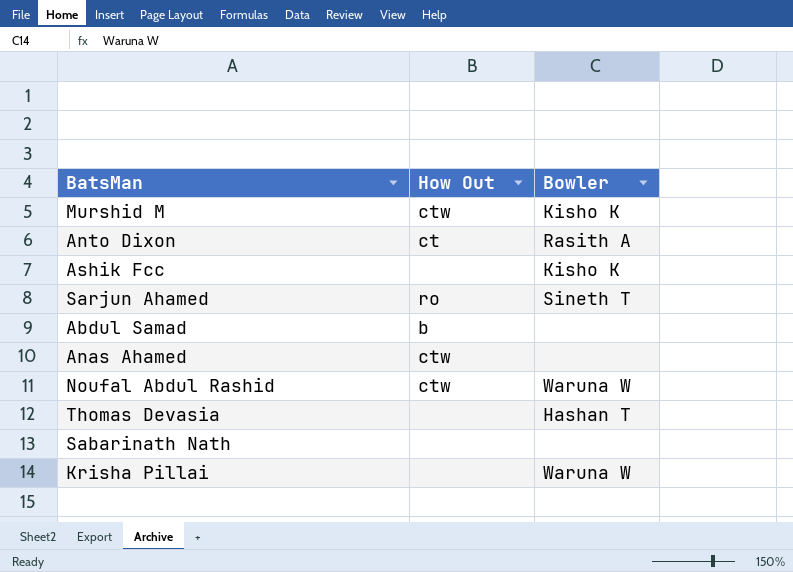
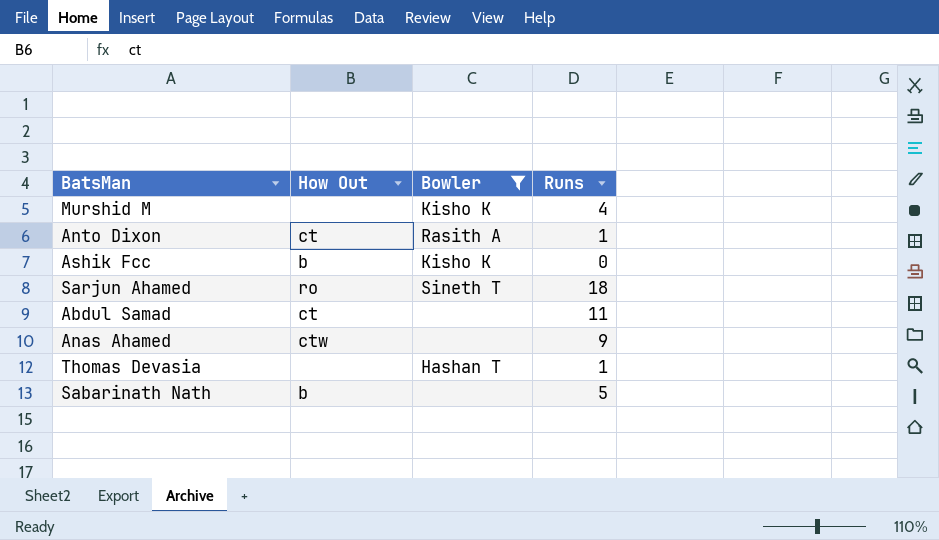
filter: none -> Bowler != Waruna W
column Runs | position: none -> 4
Murshid M | How Out: ctw -> none
Ashik Fcc | How Out: none -> b
Abdul Samad | How Out: b -> ct
Sabarinath Nath | How Out: none -> b

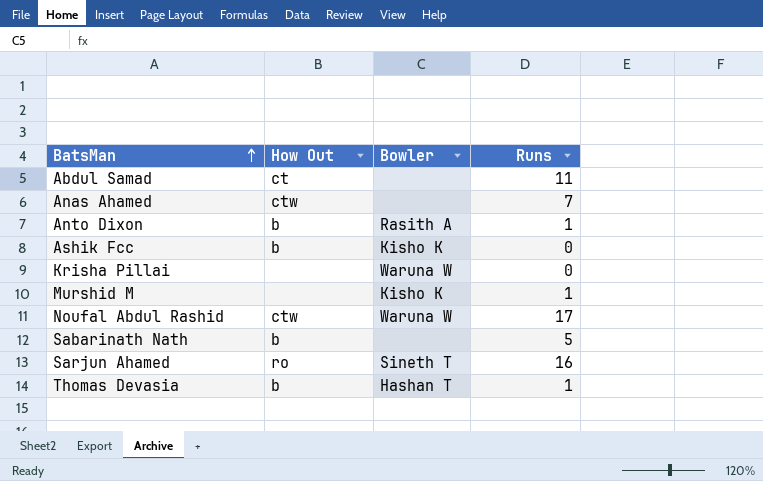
filter: Bowler != Waruna W -> none
row order: none -> BatsMan ascending
Anas Ahamed | Runs: 9 -> 7
Anto Dixon | How Out: ct -> b
Murshid M | Runs: 4 -> 1
Sarjun Ahamed | Runs: 18 -> 16
Thomas Devasia | How Out: none -> b

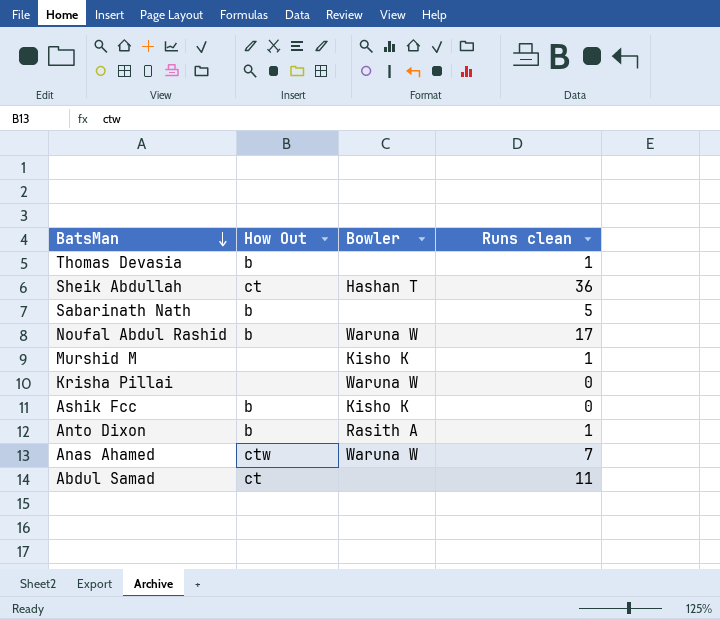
row order: BatsMan ascending -> BatsMan descending
column name: Runs -> Runs clean
row Sarjun Ahamed: ro | Sineth T | 16 -> none
Thomas Devasia | Bowler: Hashan T -> none
row Sheik Abdullah: none -> ct | Hashan T | 36
Noufal Abdul Rashid | How Out: ctw -> b
Anas Ahamed | Bowler: none -> Waruna W

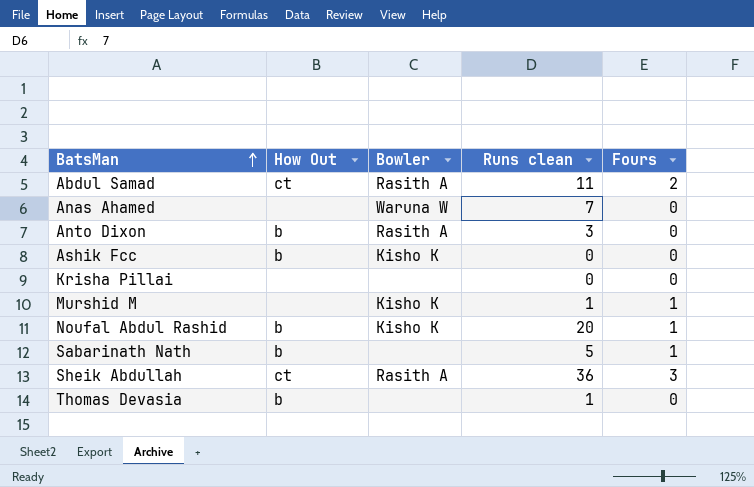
row order: BatsMan descending -> BatsMan ascending
column Fours | position: none -> 5
Abdul Samad | Bowler: none -> Rasith A
Anas Ahamed | How Out: ctw -> none
Anto Dixon | Runs clean: 1 -> 3
Krisha Pillai | Bowler: Waruna W -> none
Noufal Abdul Rashid | Bowler: Waruna W -> Kisho K
Noufal Abdul Rashid | Runs clean: 17 -> 20
Sheik Abdullah | Bowler: Hashan T -> Rasith A

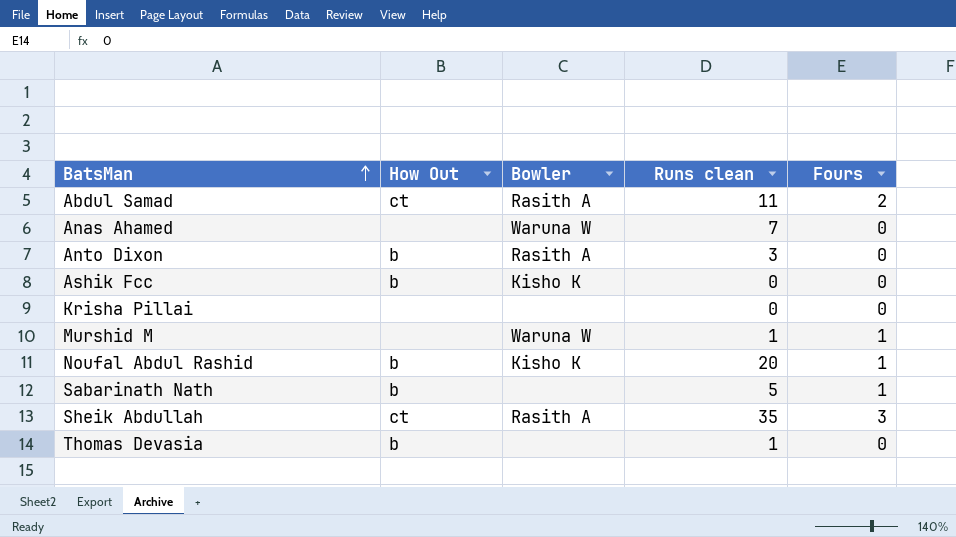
Murshid M | Bowler: Kisho K -> Waruna W
Sheik Abdullah | Runs clean: 36 -> 35

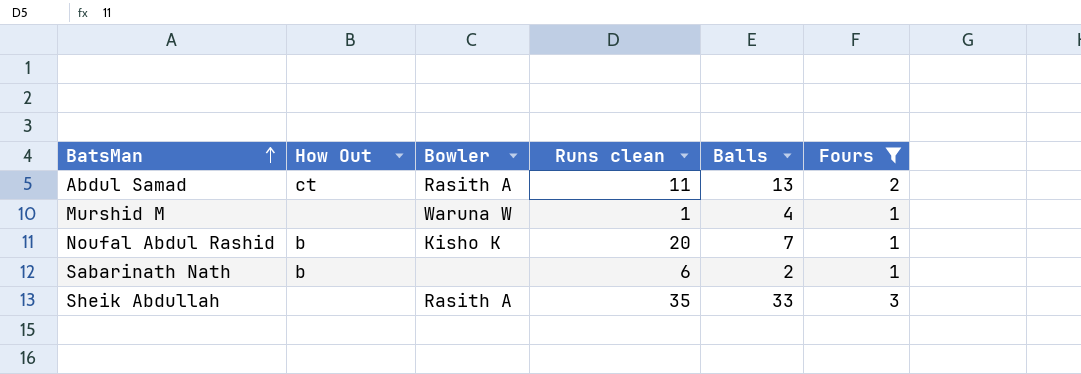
filter: none -> Fours != 0
column Balls | position: none -> 5
Sabarinath Nath | Runs clean: 5 -> 6
Sheik Abdullah | How Out: ct -> none

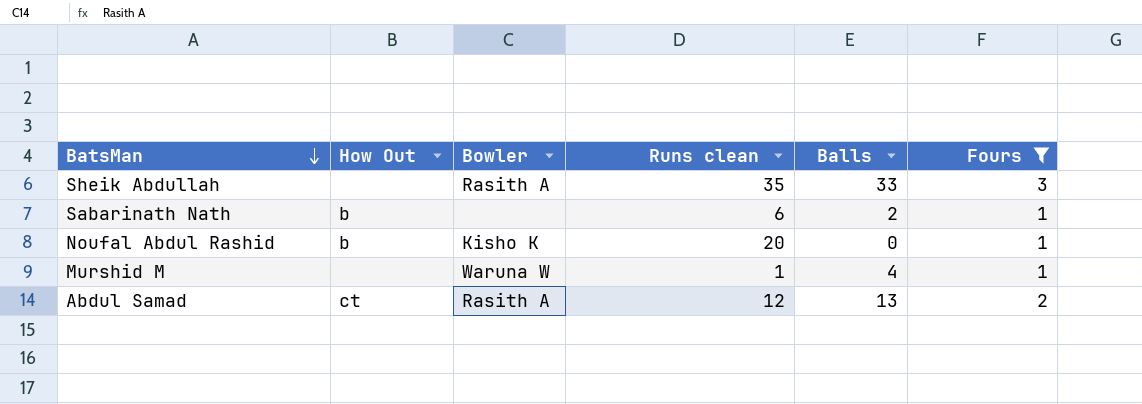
row order: BatsMan ascending -> BatsMan descending
Noufal Abdul Rashid | Balls: 7 -> 0
Abdul Samad | Runs clean: 11 -> 12

